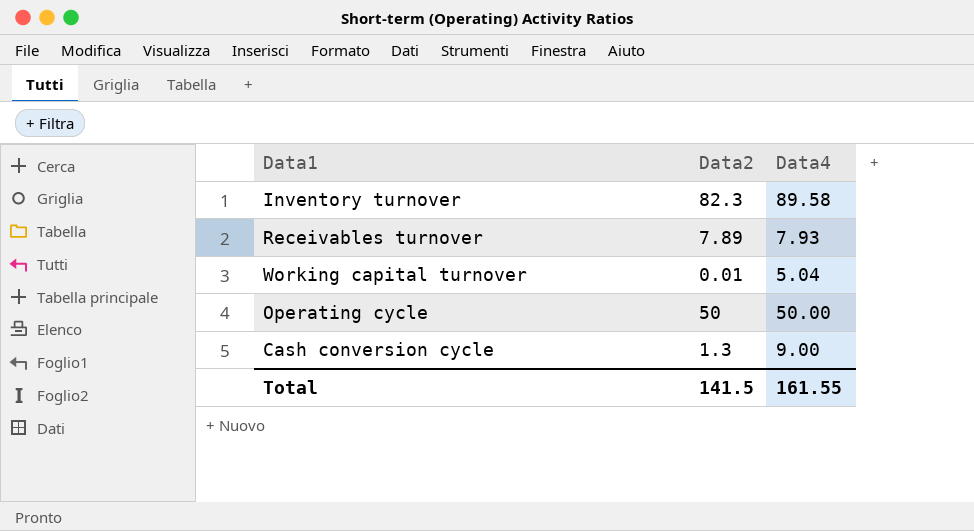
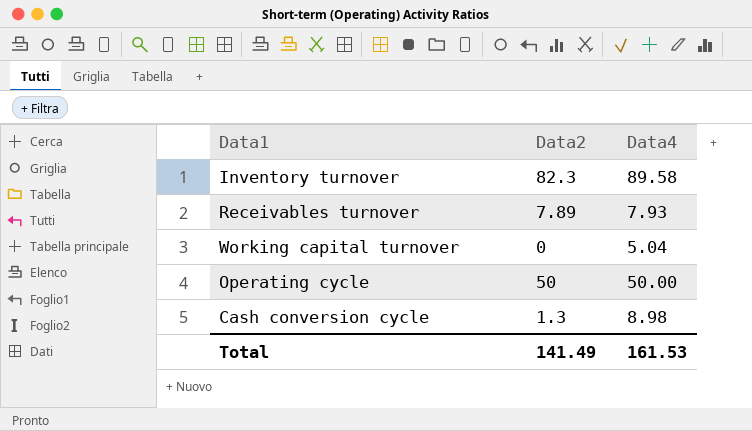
Working capital turnover | Data2: 0.01 -> 0
Cash conversion cycle | Data4: 9.00 -> 8.98
Total | Data2: 141.5 -> 141.49
Total | Data4: 161.55 -> 161.53

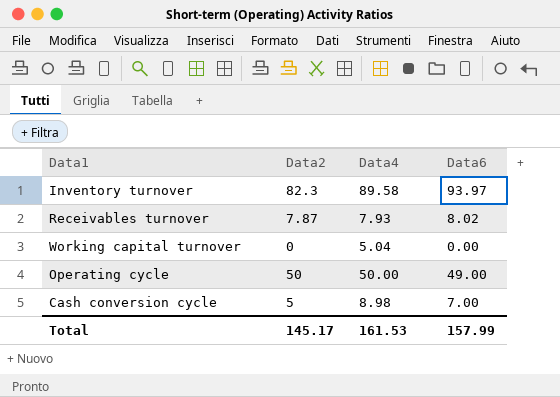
column Data6 | position: none -> 4
Receivables turnover | Data2: 7.89 -> 7.87
Cash conversion cycle | Data2: 1.3 -> 5
Total | Data2: 141.49 -> 145.17

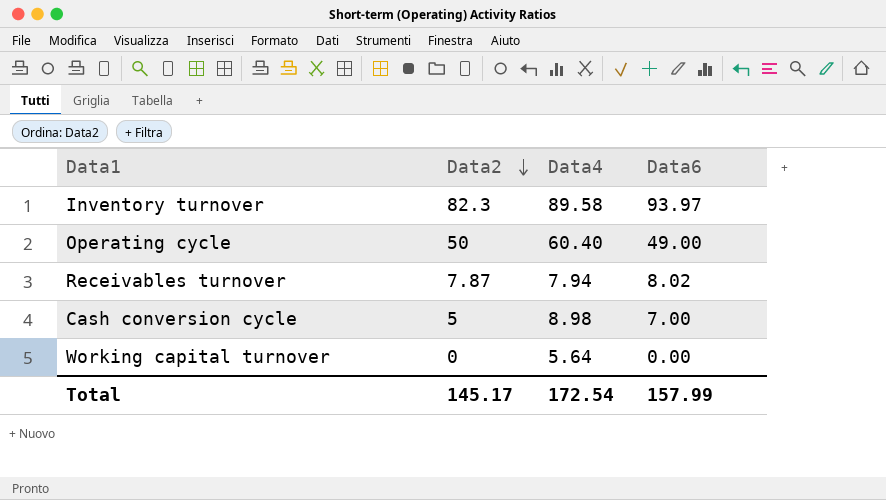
row order: none -> Data2 descending
Operating cycle | Data4: 50.00 -> 60.40
Receivables turnover | Data4: 7.93 -> 7.94
Working capital turnover | Data4: 5.04 -> 5.64
Total | Data4: 161.53 -> 172.54

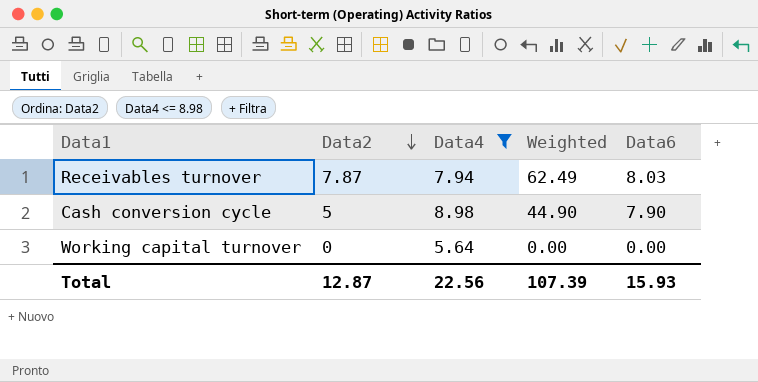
filter: none -> Data4 <= 8.98
column Weighted | formula: none -> [Data2] * [Data4]
Receivables turnover | Data6: 8.02 -> 8.03
Cash conversion cycle | Data6: 7.00 -> 7.90
Total | Data2: 145.17 -> 12.87
Total | Data4: 172.54 -> 22.56
Total | Data6: 157.99 -> 15.93

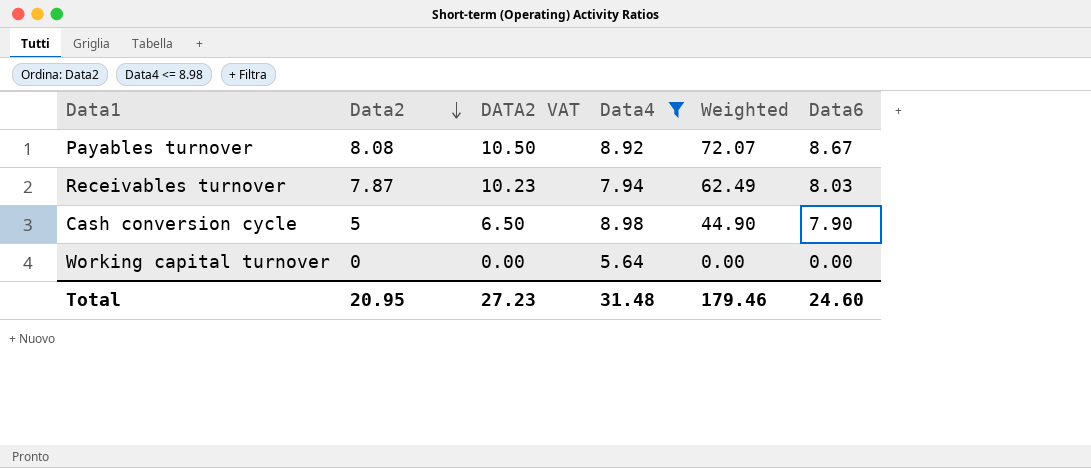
column DATA2 VAT | formula: none -> [Data2] * 1.3
row Payables turnover: none -> 8.08 | 10.50 | 8.92 | 72.07 | 8.67
Total | Data2: 12.87 -> 20.95
Total | Data4: 22.56 -> 31.48
Total | Weighted: 107.39 -> 179.46
Total | Data6: 15.93 -> 24.60

